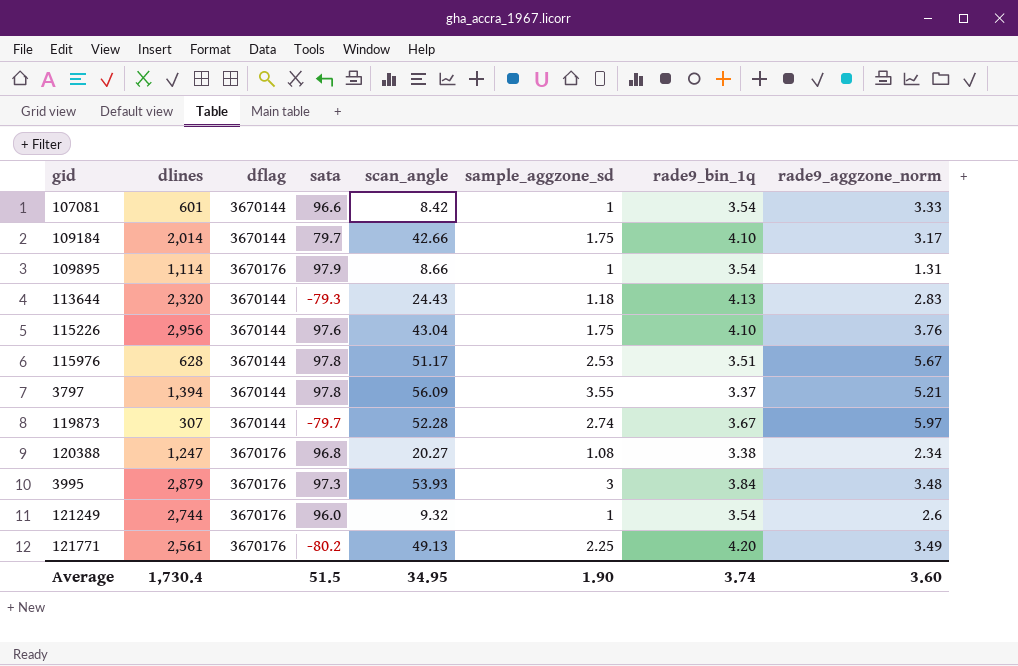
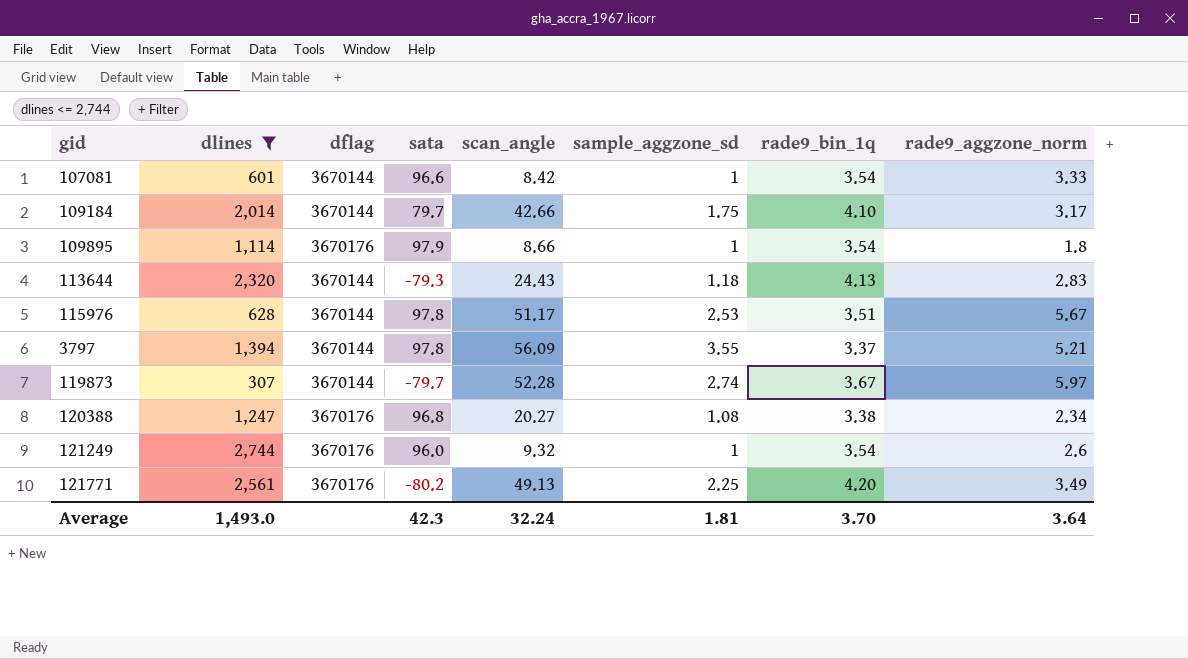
filter: none -> dlines <= 2,744
109895 | rade9_aggzone_norm: 1.31 -> 1.8
Average | dlines: 1,730.4 -> 1,493.0
Average | sata: 51.5 -> 42.3
Average | scan_angle: 34.95 -> 32.24
Average | sample_aggzone_sd: 1.90 -> 1.81
Average | rade9_bin_1q: 3.74 -> 3.70
Average | rade9_aggzone_norm: 3.60 -> 3.64

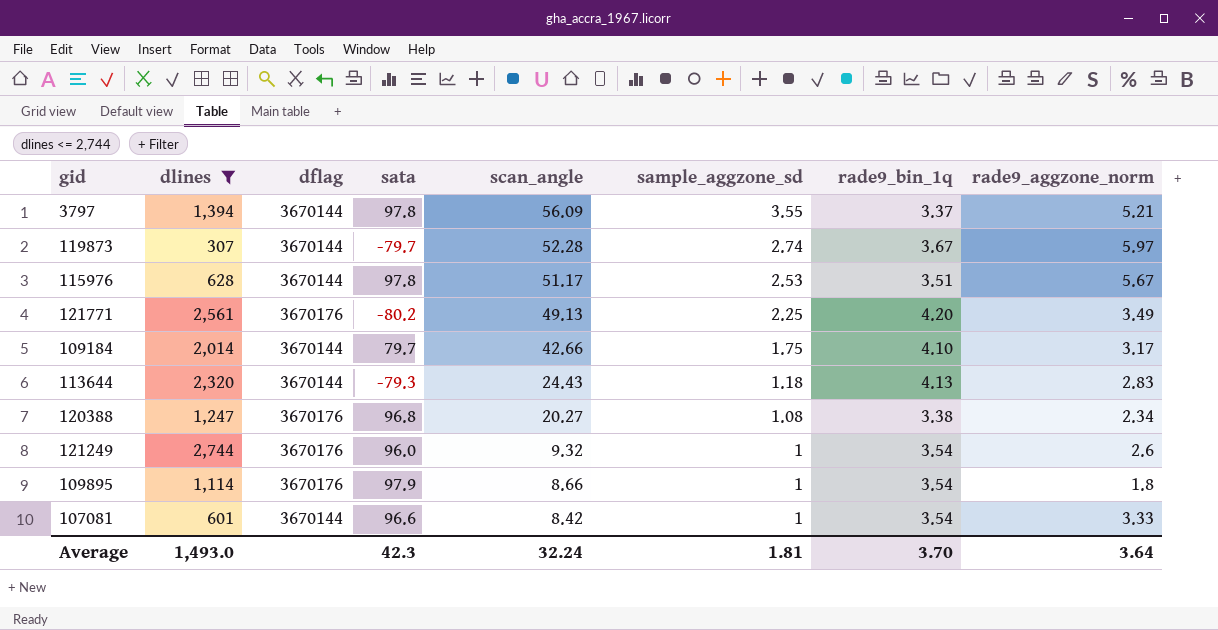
row order: none -> scan_angle descending

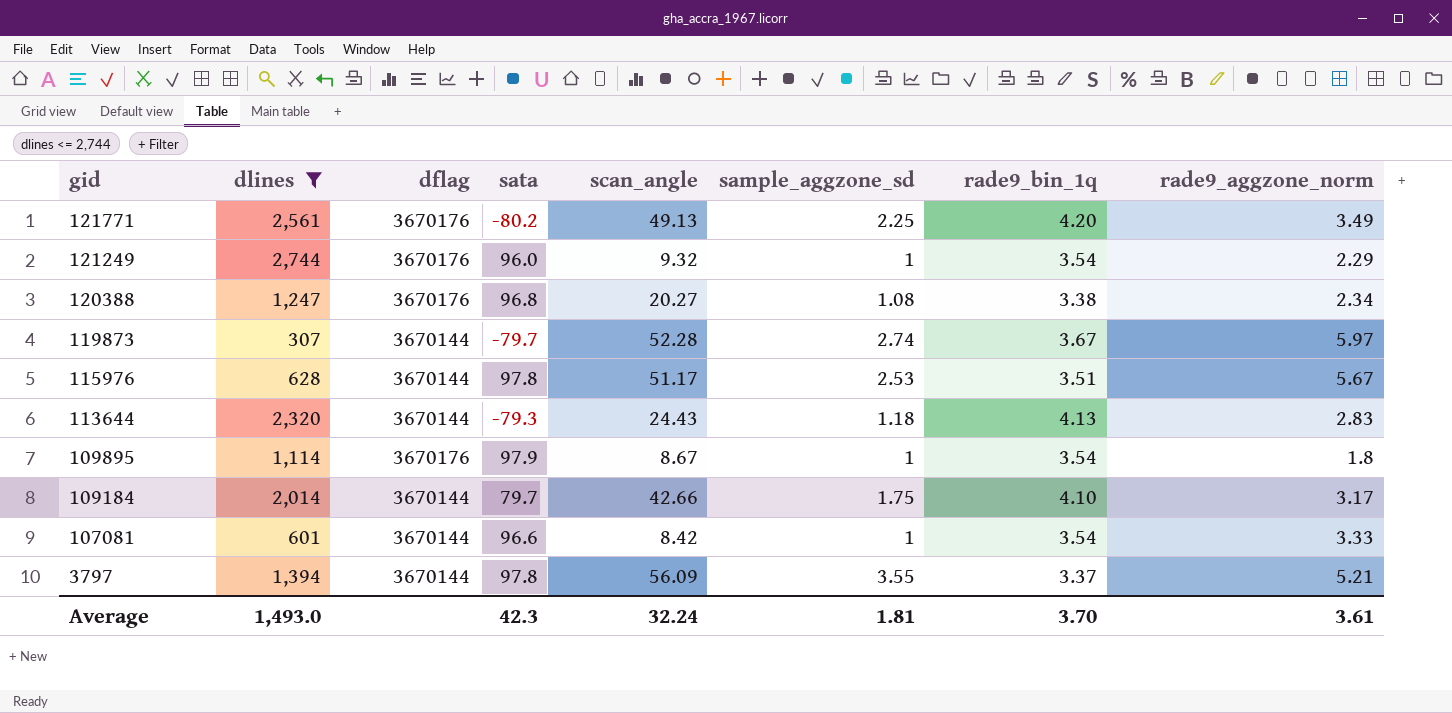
row order: scan_angle descending -> gid descending
121249 | rade9_aggzone_norm: 2.6 -> 2.29
109895 | scan_angle: 8.66 -> 8.67
Average | rade9_aggzone_norm: 3.64 -> 3.61

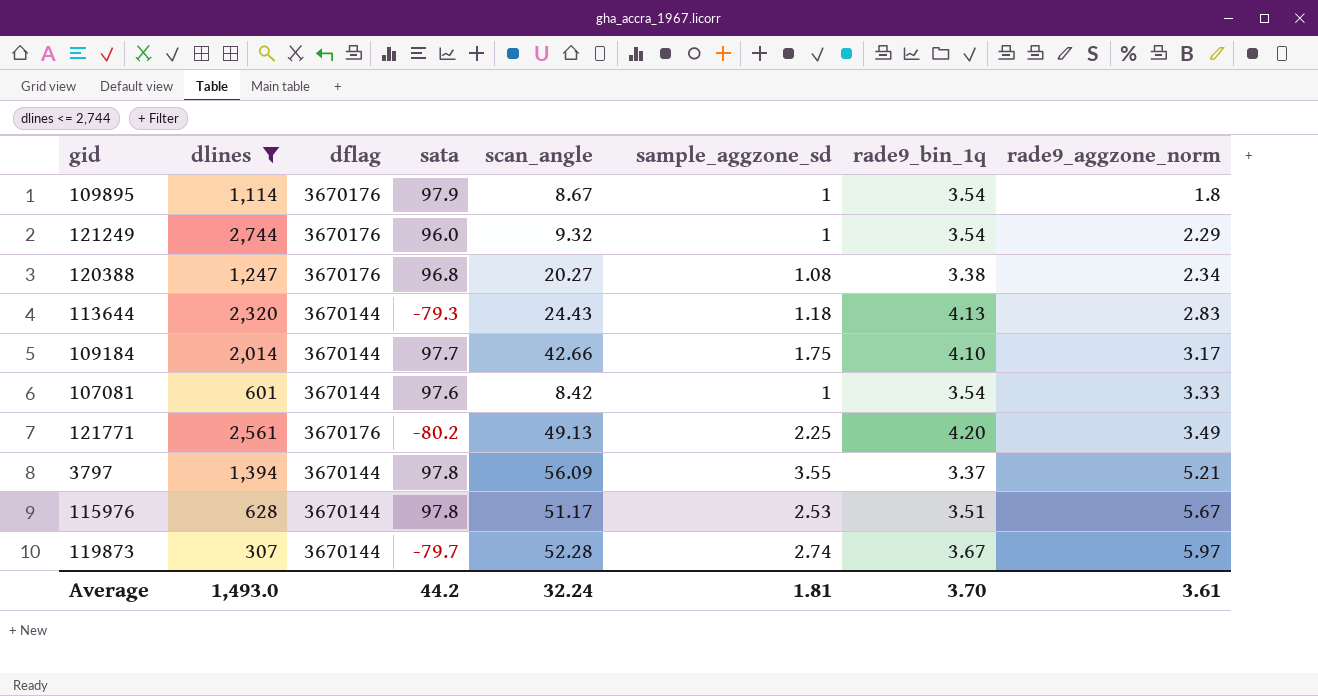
row order: gid descending -> rade9_aggzone_norm ascending
109184 | sata: 79.7 -> 97.7
107081 | sata: 96.6 -> 97.6
Average | sata: 42.3 -> 44.2

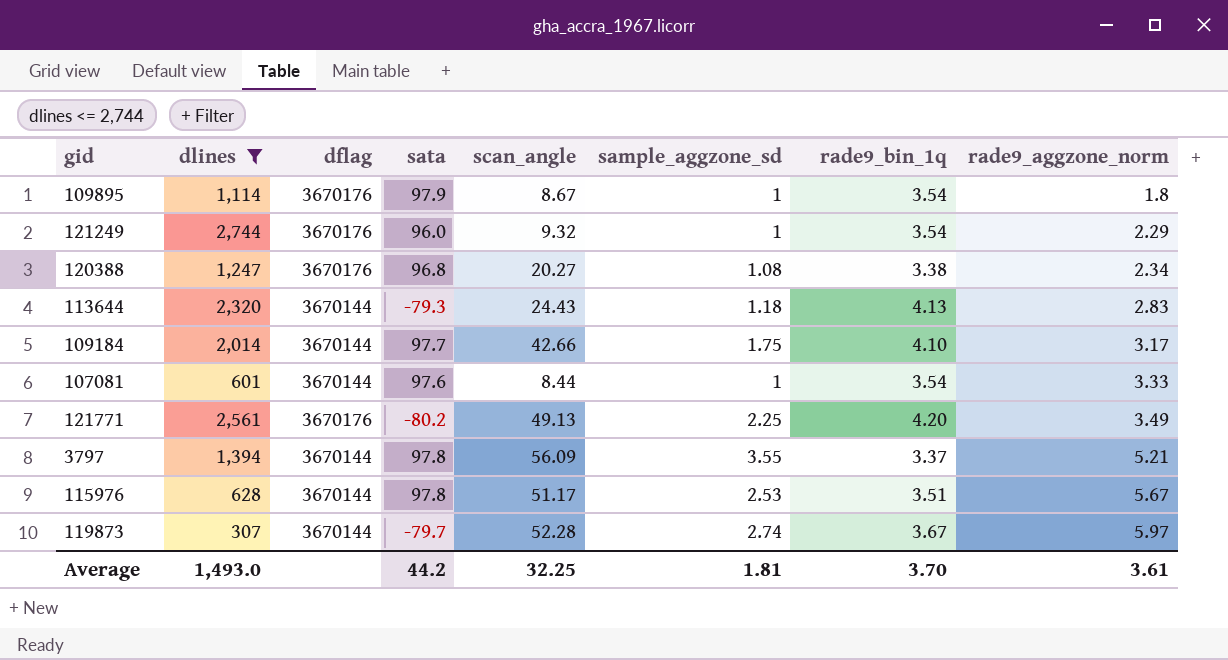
107081 | scan_angle: 8.42 -> 8.44
Average | scan_angle: 32.24 -> 32.25

